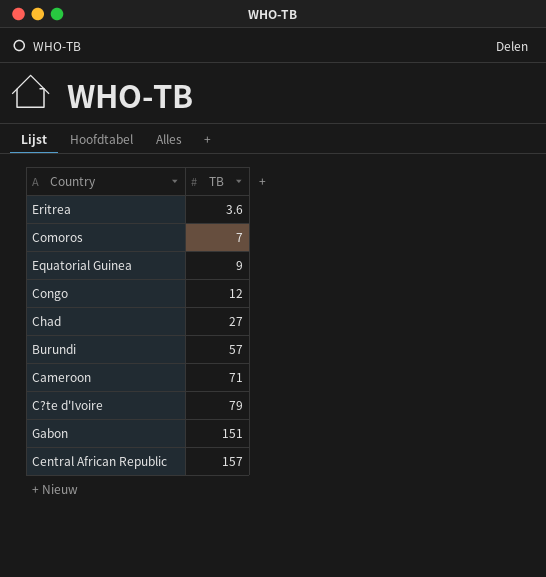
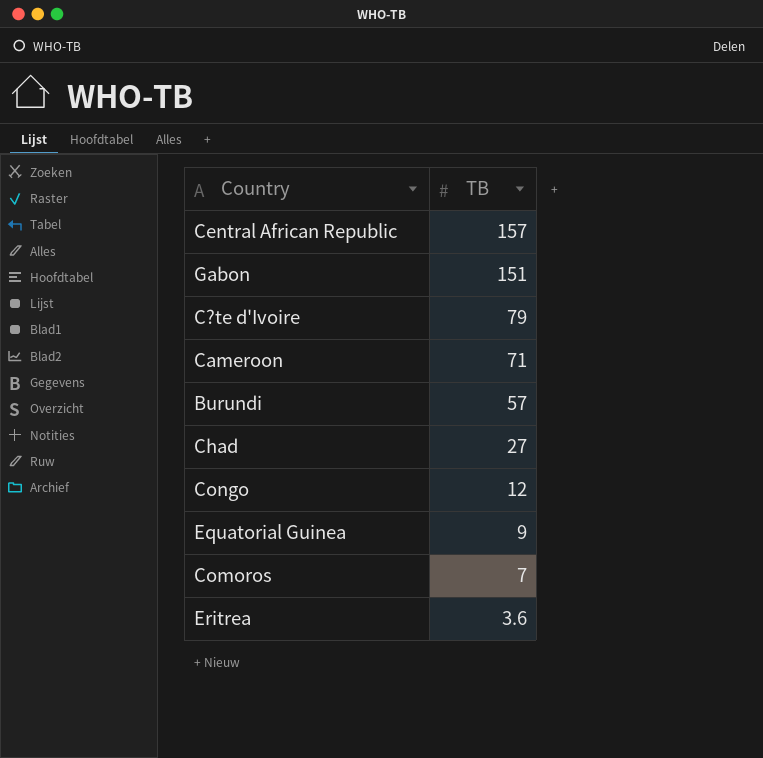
row order: TB ascending -> TB descending

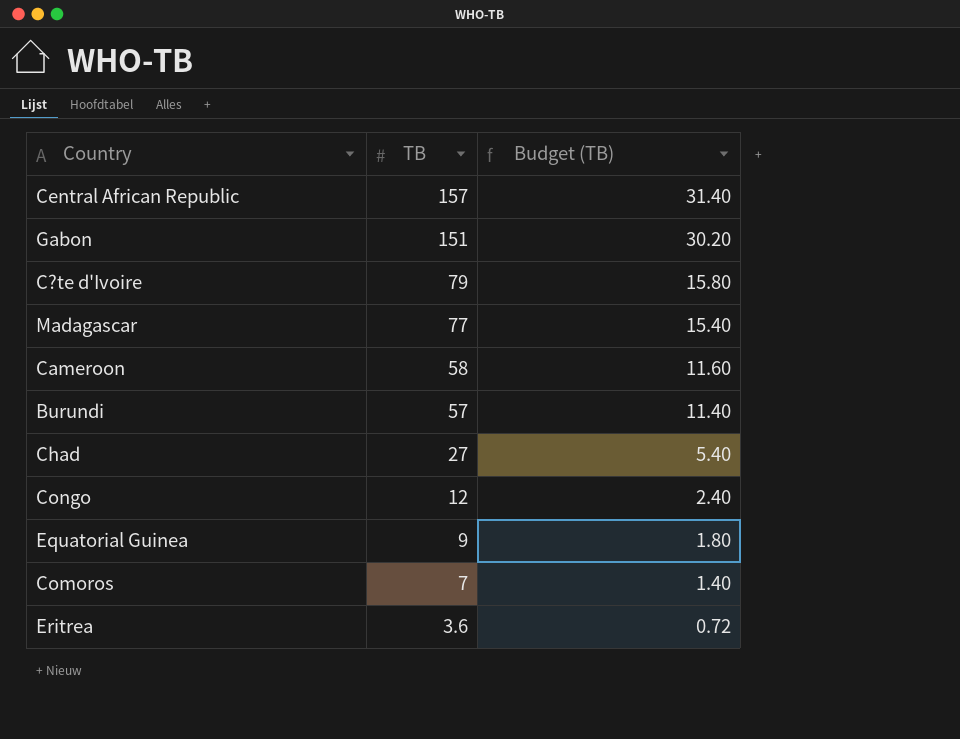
column Budget (TB) | formula: none -> [TB] * 0.2
row Madagascar: none -> 77 | 15.40
Cameroon | TB: 71 -> 58

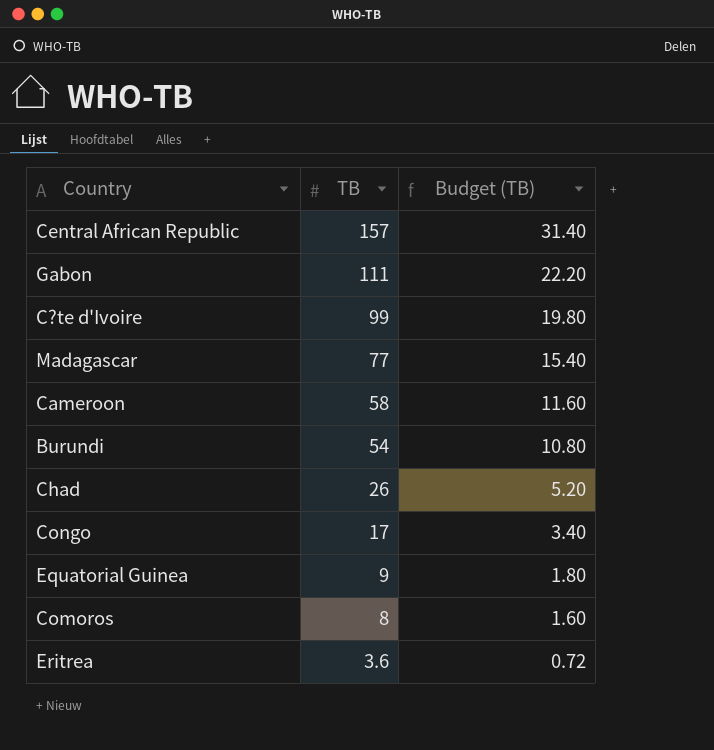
Gabon | TB: 151 -> 111
Gabon | Budget (TB): 30.20 -> 22.20
C?te d'Ivoire | TB: 79 -> 99
C?te d'Ivoire | Budget (TB): 15.80 -> 19.80
Burundi | TB: 57 -> 54
Burundi | Budget (TB): 11.40 -> 10.80
Chad | TB: 27 -> 26
Chad | Budget (TB): 5.40 -> 5.20
Congo | TB: 12 -> 17
Congo | Budget (TB): 2.40 -> 3.40
Comoros | TB: 7 -> 8
Comoros | Budget (TB): 1.40 -> 1.60

